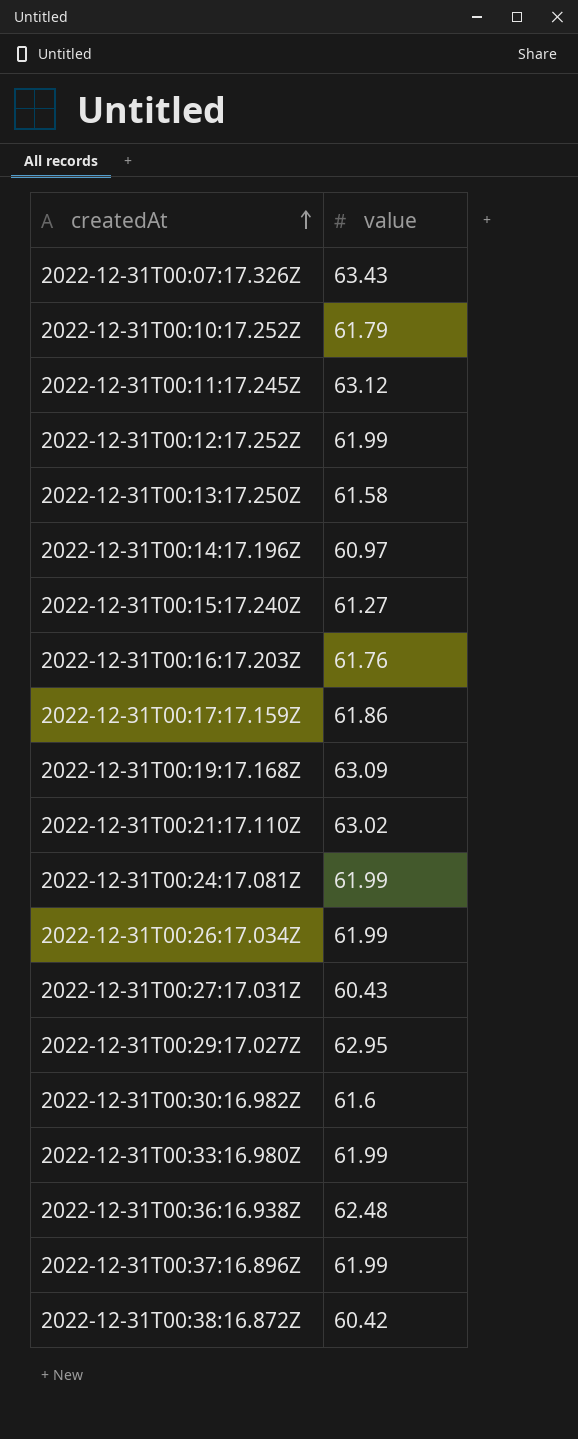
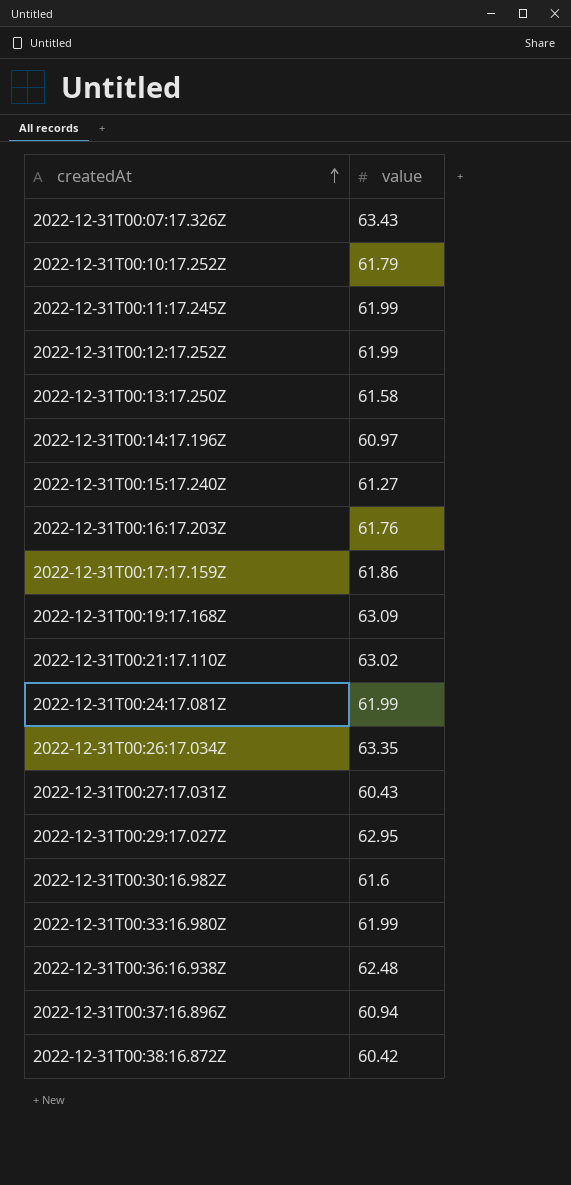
2022-12-31T00:11:17.245Z | value: 63.12 -> 61.99
2022-12-31T00:26:17.034Z | value: 61.99 -> 63.35
2022-12-31T00:37:16.896Z | value: 61.99 -> 60.94

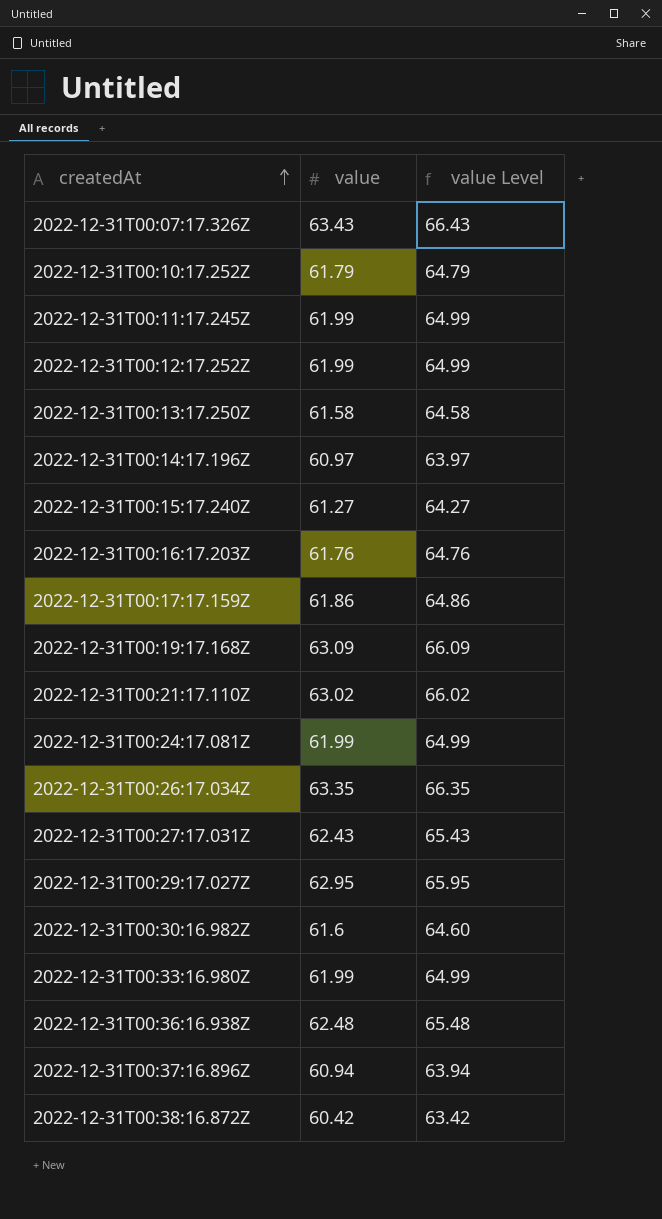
column value Level | formula: none -> [value] + 3
2022-12-31T00:27:17.031Z | value: 60.43 -> 62.43

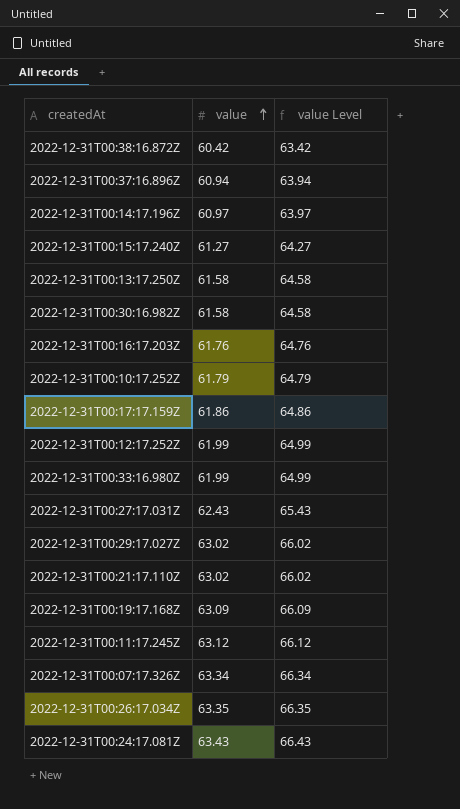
row order: createdAt ascending -> value ascending
row 2022-12-31T00:36:16.938Z: 62.48 | 65.48 -> none
2022-12-31T00:30:16.982Z | value: 61.6 -> 61.58
2022-12-31T00:30:16.982Z | value Level: 64.60 -> 64.58
2022-12-31T00:29:17.027Z | value: 62.95 -> 63.02
2022-12-31T00:29:17.027Z | value Level: 65.95 -> 66.02
2022-12-31T00:11:17.245Z | value: 61.99 -> 63.12
2022-12-31T00:11:17.245Z | value Level: 64.99 -> 66.12
2022-12-31T00:07:17.326Z | value: 63.43 -> 63.34
2022-12-31T00:07:17.326Z | value Level: 66.43 -> 66.34
2022-12-31T00:24:17.081Z | value: 61.99 -> 63.43
2022-12-31T00:24:17.081Z | value Level: 64.99 -> 66.43

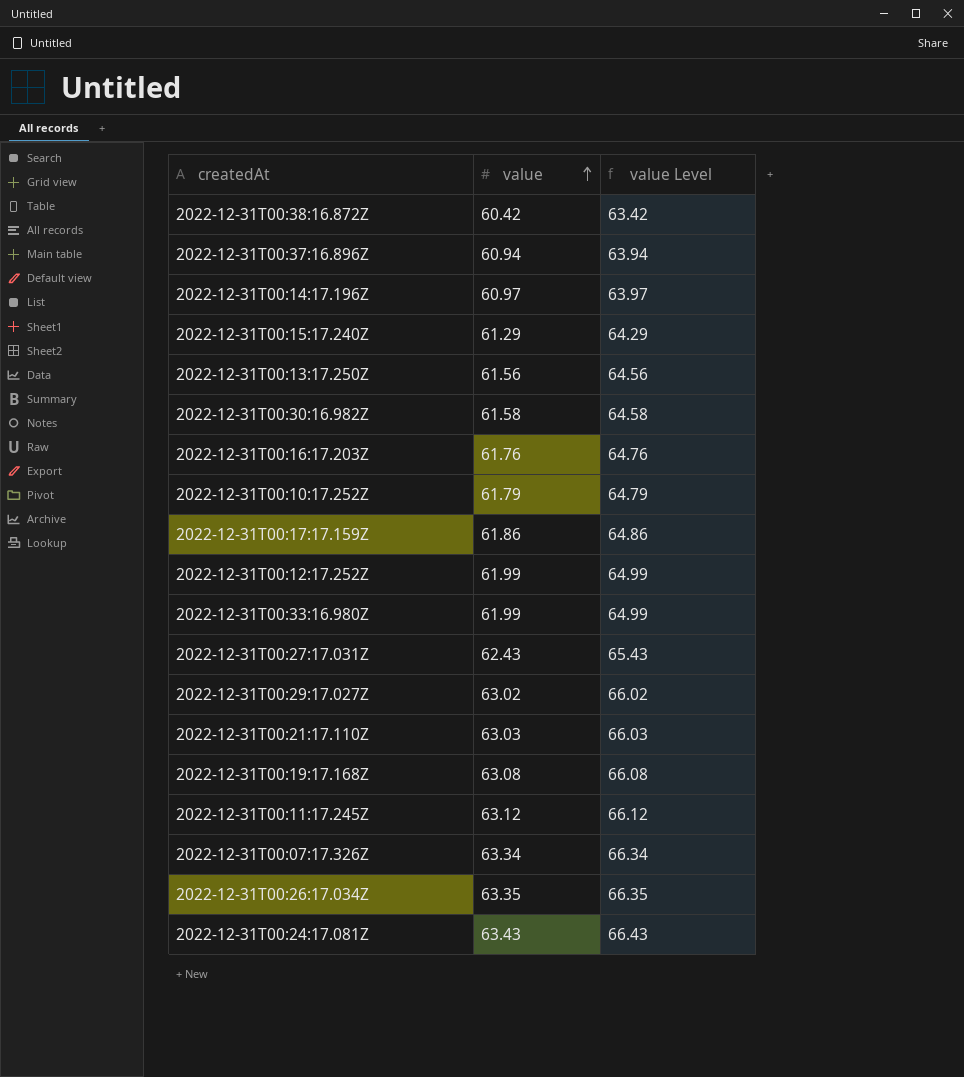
2022-12-31T00:15:17.240Z | value: 61.27 -> 61.29
2022-12-31T00:15:17.240Z | value Level: 64.27 -> 64.29
2022-12-31T00:13:17.250Z | value: 61.58 -> 61.56
2022-12-31T00:13:17.250Z | value Level: 64.58 -> 64.56
2022-12-31T00:21:17.110Z | value: 63.02 -> 63.03
2022-12-31T00:21:17.110Z | value Level: 66.02 -> 66.03
2022-12-31T00:19:17.168Z | value: 63.09 -> 63.08
2022-12-31T00:19:17.168Z | value Level: 66.09 -> 66.08

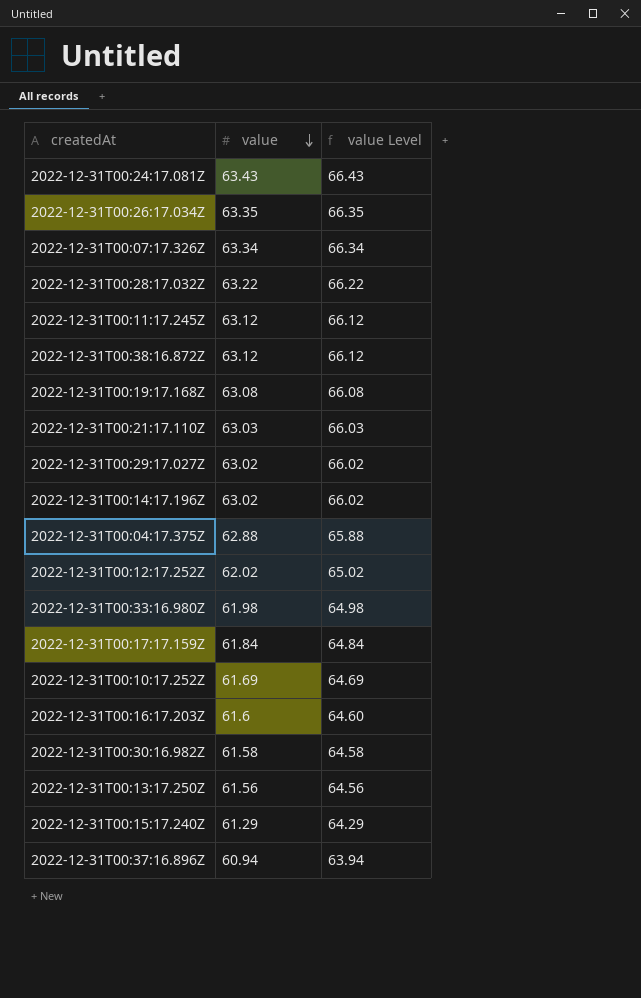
row order: value ascending -> value descending
row 2022-12-31T00:27:17.031Z: 62.43 | 65.43 -> none
row 2022-12-31T00:28:17.032Z: none -> 63.22 | 66.22
2022-12-31T00:38:16.872Z | value: 60.42 -> 63.12
2022-12-31T00:38:16.872Z | value Level: 63.42 -> 66.12
2022-12-31T00:14:17.196Z | value: 60.97 -> 63.02
2022-12-31T00:14:17.196Z | value Level: 63.97 -> 66.02
row 2022-12-31T00:04:17.375Z: none -> 62.88 | 65.88
2022-12-31T00:12:17.252Z | value: 61.99 -> 62.02
2022-12-31T00:12:17.252Z | value Level: 64.99 -> 65.02
2022-12-31T00:33:16.980Z | value: 61.99 -> 61.98
2022-12-31T00:33:16.980Z | value Level: 64.99 -> 64.98
2022-12-31T00:17:17.159Z | value: 61.86 -> 61.84
2022-12-31T00:17:17.159Z | value Level: 64.86 -> 64.84
2022-12-31T00:10:17.252Z | value: 61.79 -> 61.69
2022-12-31T00:10:17.252Z | value Level: 64.79 -> 64.69
2022-12-31T00:16:17.203Z | value: 61.76 -> 61.6
2022-12-31T00:16:17.203Z | value Level: 64.76 -> 64.60

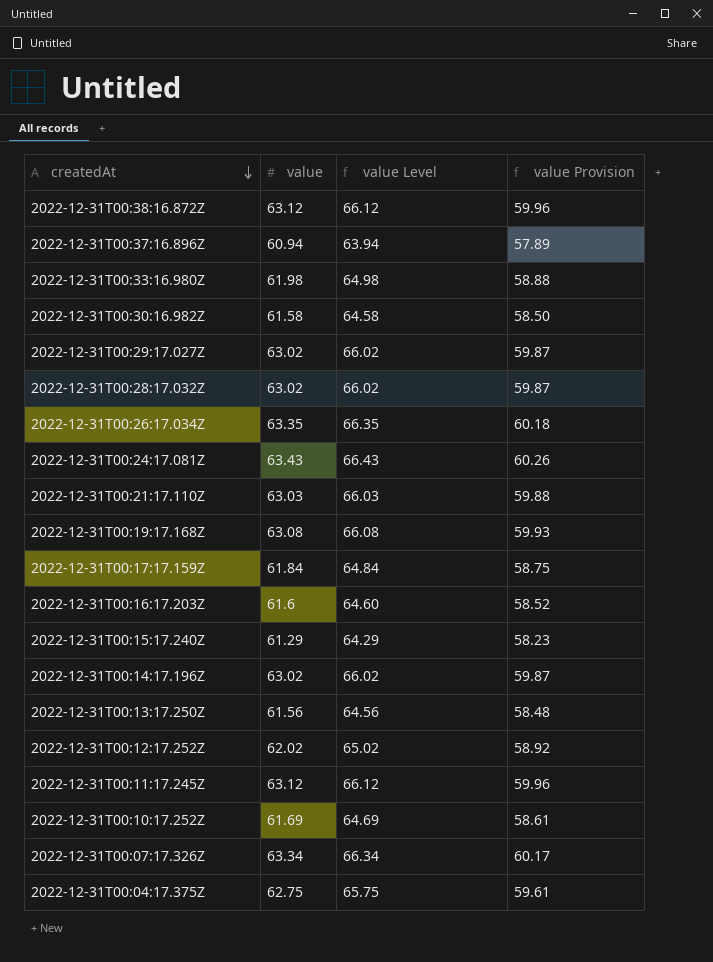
row order: value descending -> createdAt descending
column value Provision | formula: none -> [value] * 0.95
2022-12-31T00:28:17.032Z | value: 63.22 -> 63.02
2022-12-31T00:28:17.032Z | value Level: 66.22 -> 66.02
2022-12-31T00:04:17.375Z | value: 62.88 -> 62.75
2022-12-31T00:04:17.375Z | value Level: 65.88 -> 65.75

